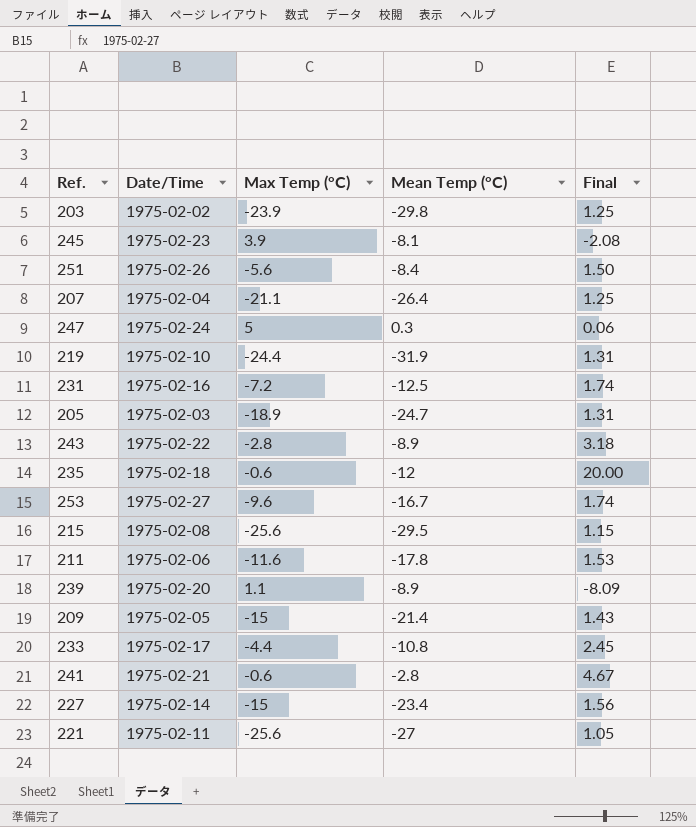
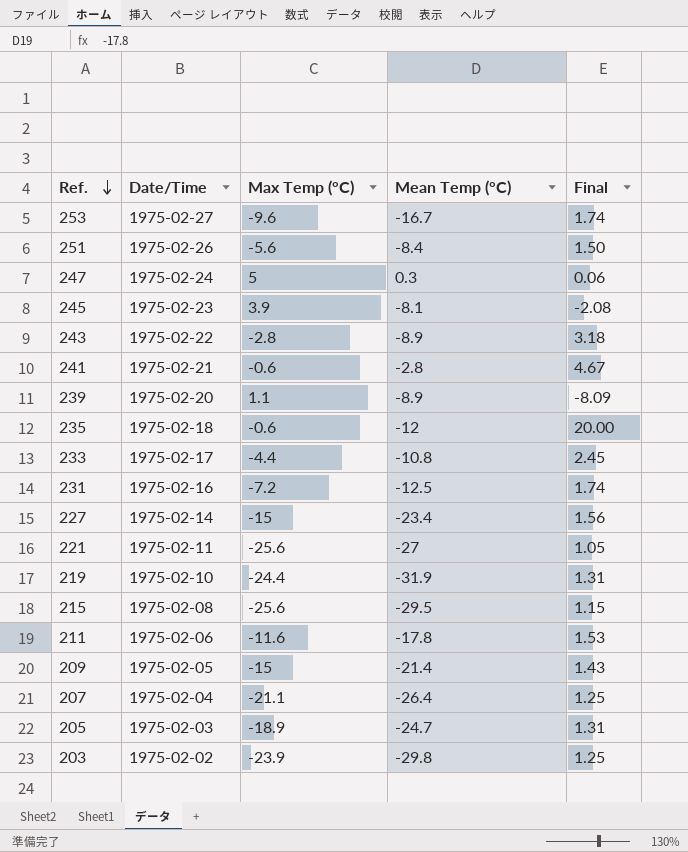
row order: none -> Ref. descending

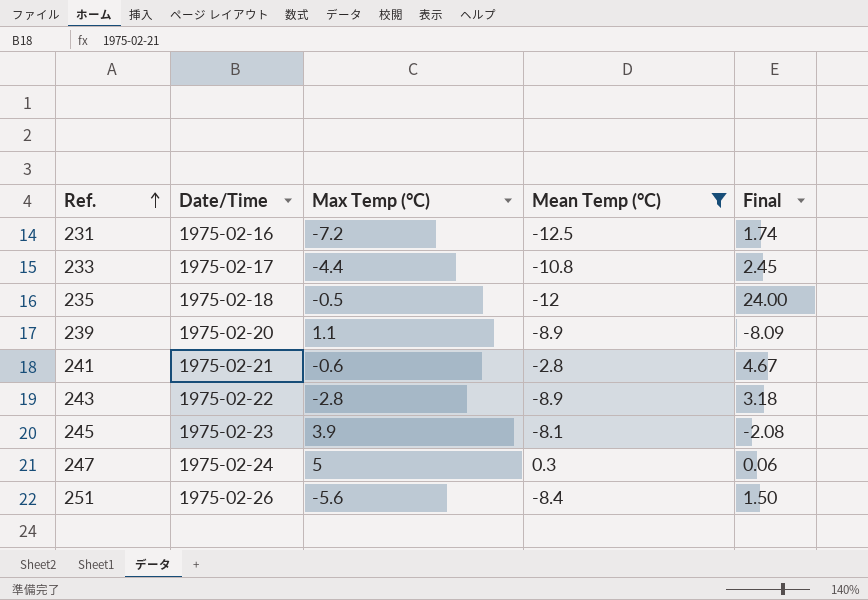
filter: none -> Mean Temp (°C) >= -12.5
row order: Ref. descending -> Ref. ascending
235 | Max Temp (°C): -0.6 -> -0.5
235 | Final: 20.00 -> 24.00

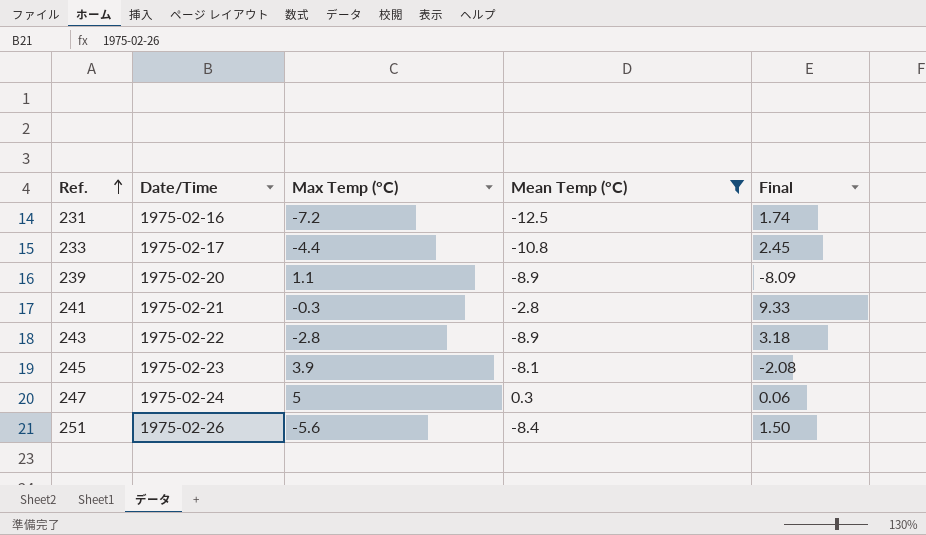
row 235: 1975-02-18 | -0.5 | -12 | 24.00 -> none
241 | Max Temp (°C): -0.6 -> -0.3
241 | Final: 4.67 -> 9.33

